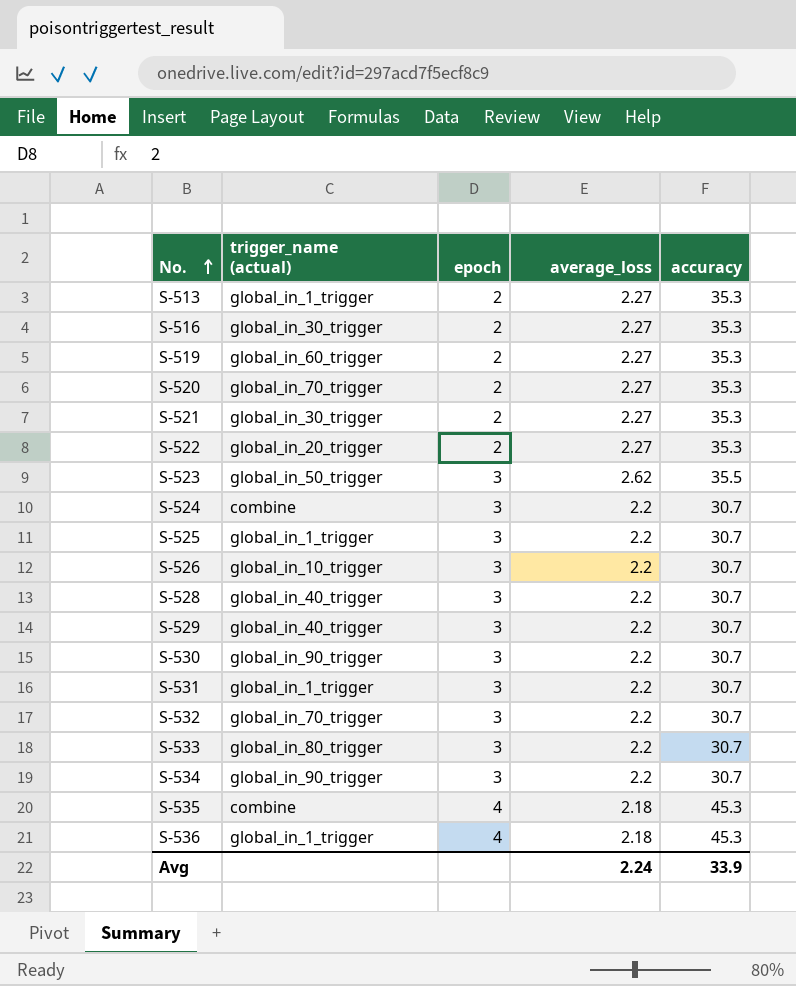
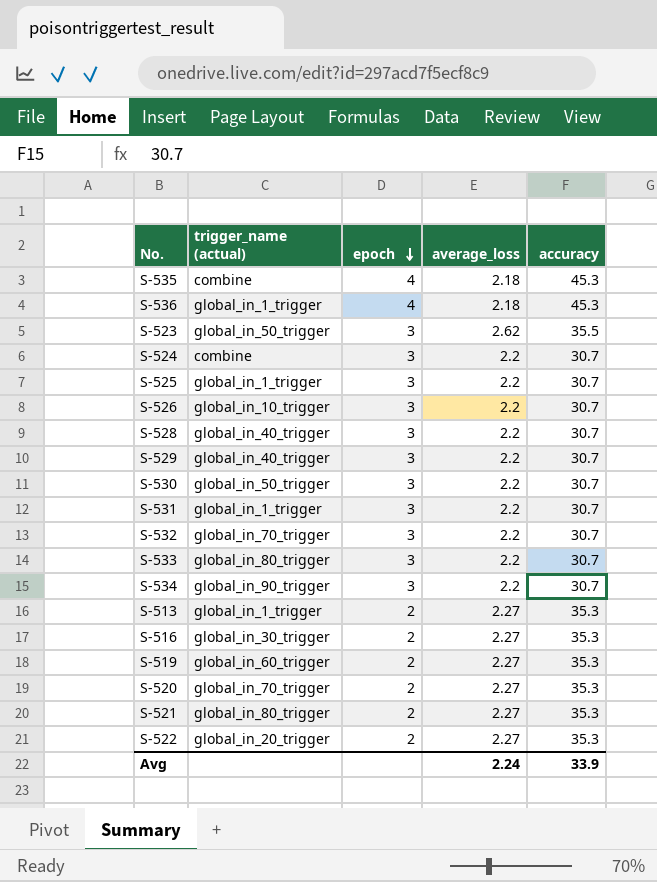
row order: No. ascending -> epoch descending
S-530 | trigger_name (actual): global_in_90_trigger -> global_in_50_trigger
S-521 | trigger_name (actual): global_in_30_trigger -> global_in_80_trigger

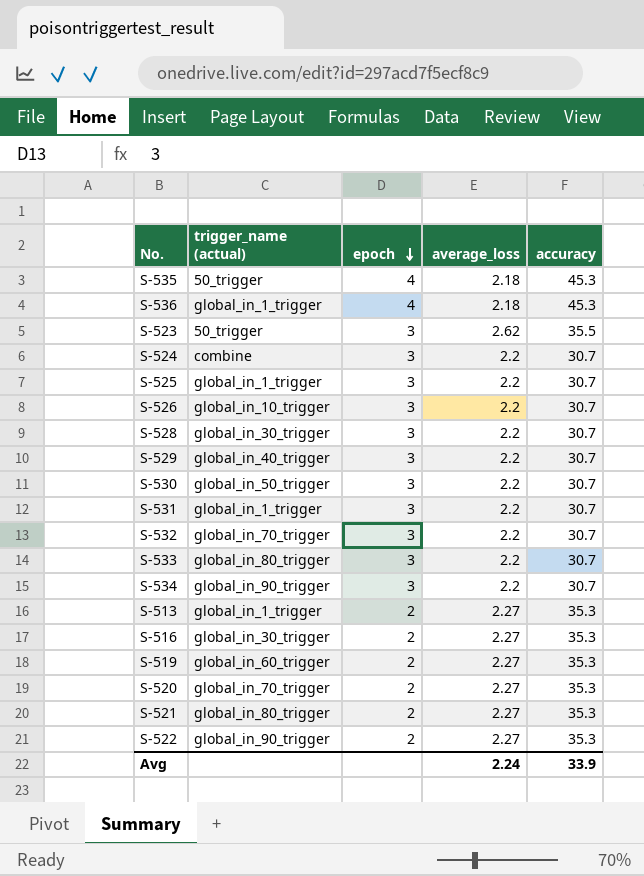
S-535 | trigger_name (actual): combine -> 50_trigger
S-523 | trigger_name (actual): global_in_50_trigger -> 50_trigger
S-528 | trigger_name (actual): global_in_40_trigger -> global_in_30_trigger
S-522 | trigger_name (actual): global_in_20_trigger -> global_in_90_trigger

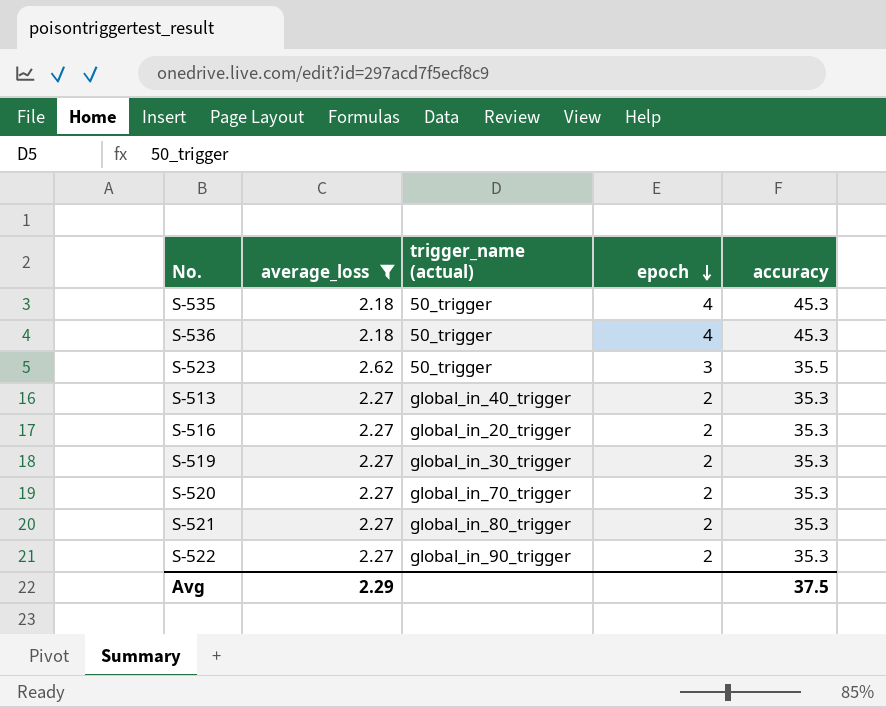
filter: none -> average_loss != 2.2
column average_loss | position: 4 -> 2
S-536 | trigger_name (actual): global_in_1_trigger -> 50_trigger
S-513 | trigger_name (actual): global_in_1_trigger -> global_in_40_trigger
S-516 | trigger_name (actual): global_in_30_trigger -> global_in_20_trigger
S-519 | trigger_name (actual): global_in_60_trigger -> global_in_30_trigger
Avg | average_loss: 2.24 -> 2.29
Avg | accuracy: 33.9 -> 37.5

